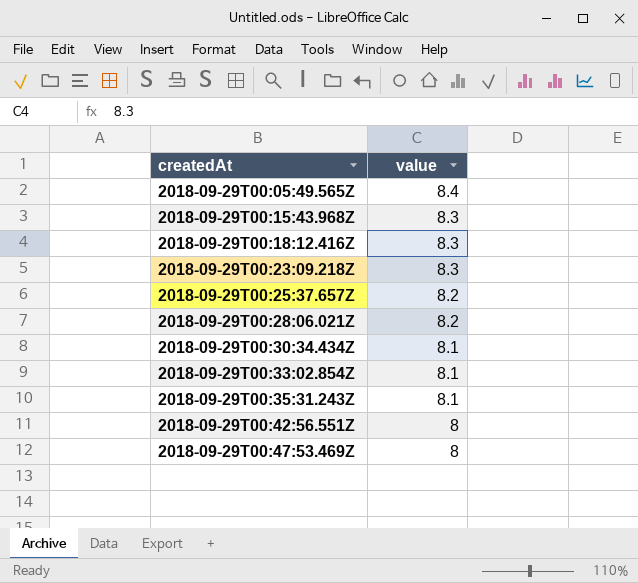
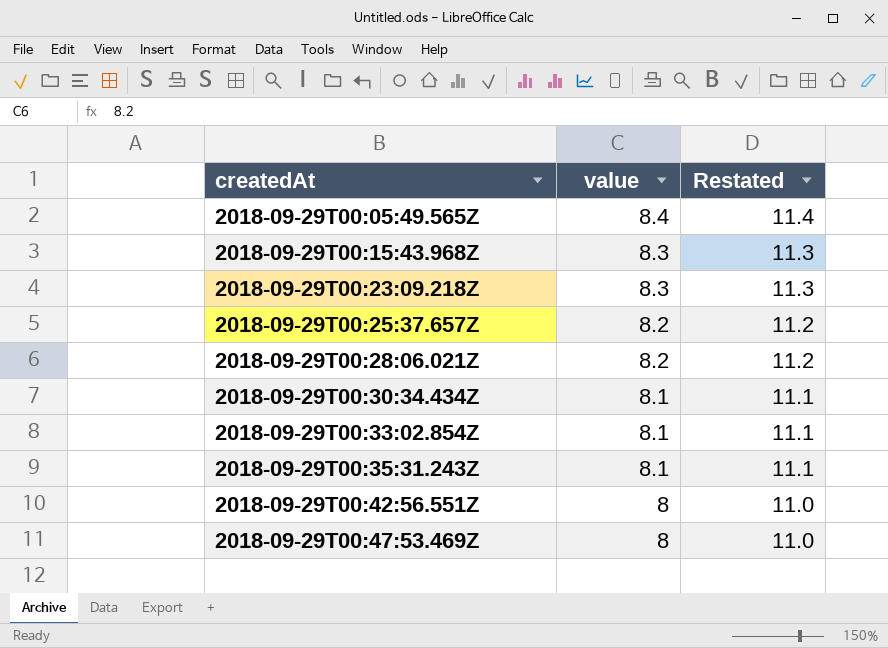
column Restated | formula: none -> [value] + 3
row 2018-09-29T00:18:12.416Z: 8.3 -> none

